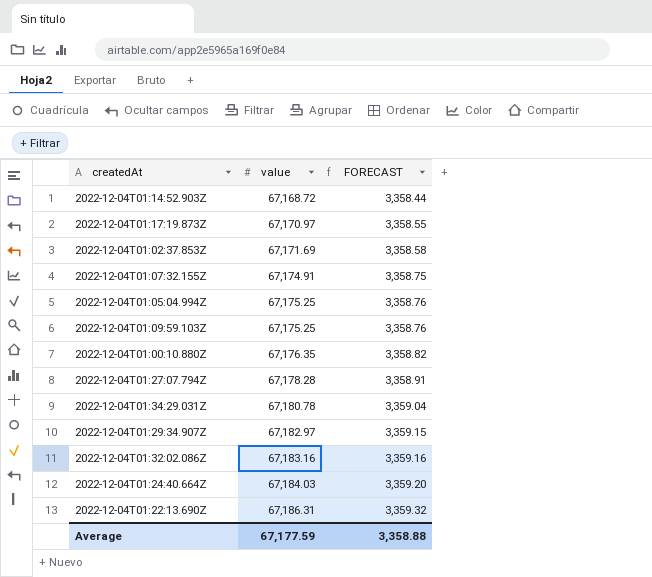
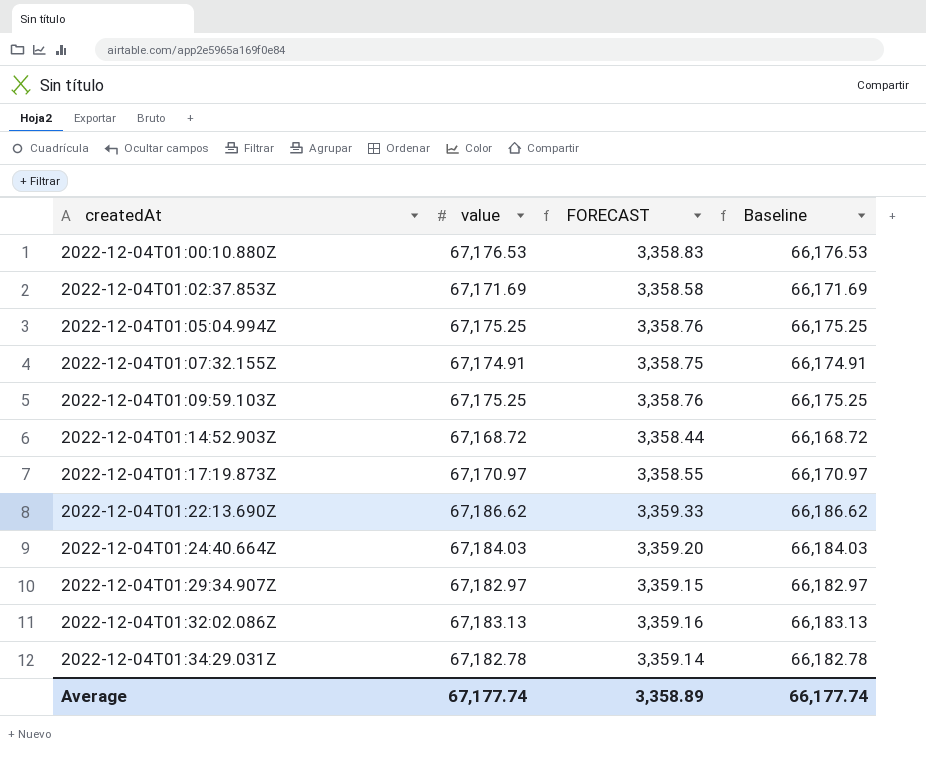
row order: value ascending -> createdAt ascending
column Baseline | formula: none -> [value] - 1000
row 2022-12-04T01:27:07.794Z: 67,178.28 | 3,358.91 -> none
2022-12-04T01:00:10.880Z | value: 67,176.35 -> 67,176.53
2022-12-04T01:00:10.880Z | FORECAST: 3,358.82 -> 3,358.83
2022-12-04T01:22:13.690Z | value: 67,186.31 -> 67,186.62
2022-12-04T01:22:13.690Z | FORECAST: 3,359.32 -> 3,359.33
2022-12-04T01:32:02.086Z | value: 67,183.16 -> 67,183.13
2022-12-04T01:34:29.031Z | value: 67,180.78 -> 67,182.78
2022-12-04T01:34:29.031Z | FORECAST: 3,359.04 -> 3,359.14
Average | value: 67,177.59 -> 67,177.74
Average | FORECAST: 3,358.88 -> 3,358.89

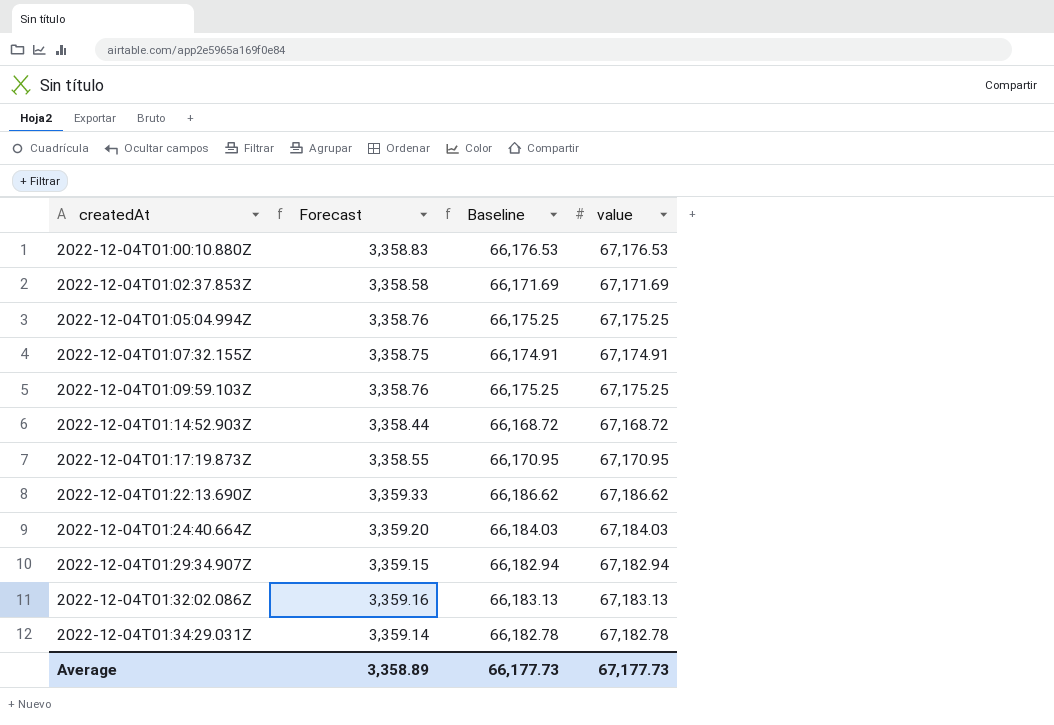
column name: FORECAST -> Forecast
column value | position: 2 -> 4
2022-12-04T01:17:19.873Z | Baseline: 66,170.97 -> 66,170.95
2022-12-04T01:17:19.873Z | value: 67,170.97 -> 67,170.95
2022-12-04T01:29:34.907Z | Baseline: 66,182.97 -> 66,182.94
2022-12-04T01:29:34.907Z | value: 67,182.97 -> 67,182.94
Average | Baseline: 66,177.74 -> 66,177.73
Average | value: 67,177.74 -> 67,177.73

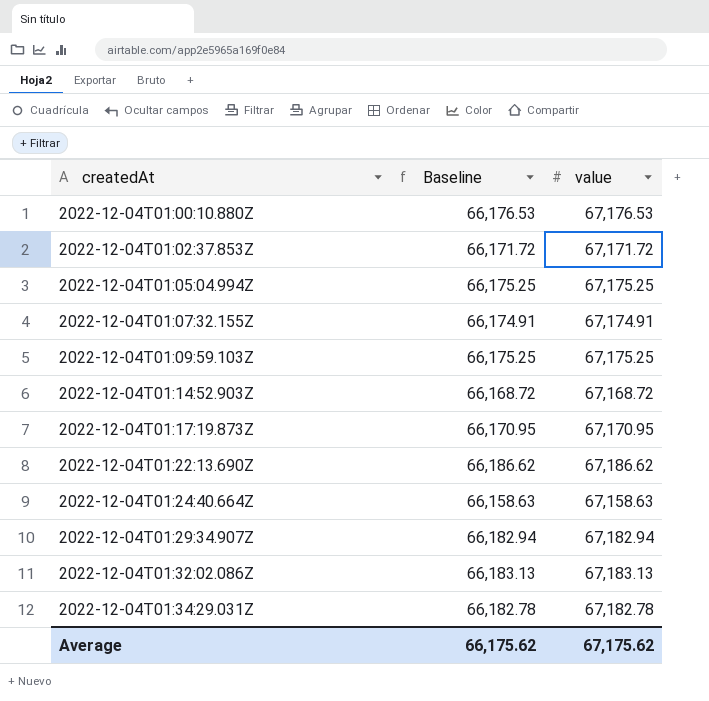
column Forecast | formula: [value] * 0.05 -> none
2022-12-04T01:02:37.853Z | Baseline: 66,171.69 -> 66,171.72
2022-12-04T01:02:37.853Z | value: 67,171.69 -> 67,171.72
2022-12-04T01:24:40.664Z | Baseline: 66,184.03 -> 66,158.63
2022-12-04T01:24:40.664Z | value: 67,184.03 -> 67,158.63
Average | Baseline: 66,177.73 -> 66,175.62
Average | value: 67,177.73 -> 67,175.62

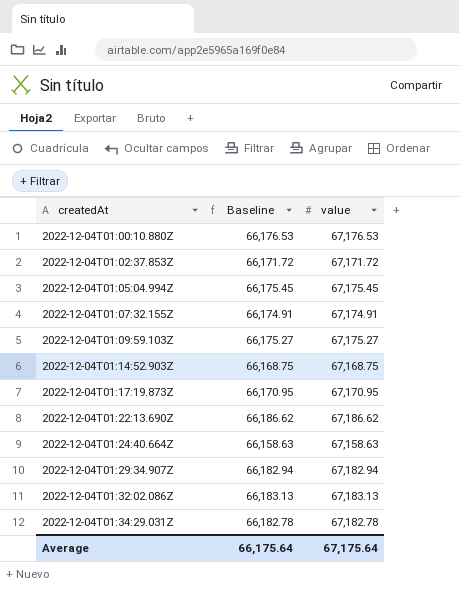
2022-12-04T01:05:04.994Z | Baseline: 66,175.25 -> 66,175.45
2022-12-04T01:05:04.994Z | value: 67,175.25 -> 67,175.45
2022-12-04T01:09:59.103Z | Baseline: 66,175.25 -> 66,175.27
2022-12-04T01:09:59.103Z | value: 67,175.25 -> 67,175.27
2022-12-04T01:14:52.903Z | Baseline: 66,168.72 -> 66,168.75
2022-12-04T01:14:52.903Z | value: 67,168.72 -> 67,168.75
Average | Baseline: 66,175.62 -> 66,175.64
Average | value: 67,175.62 -> 67,175.64

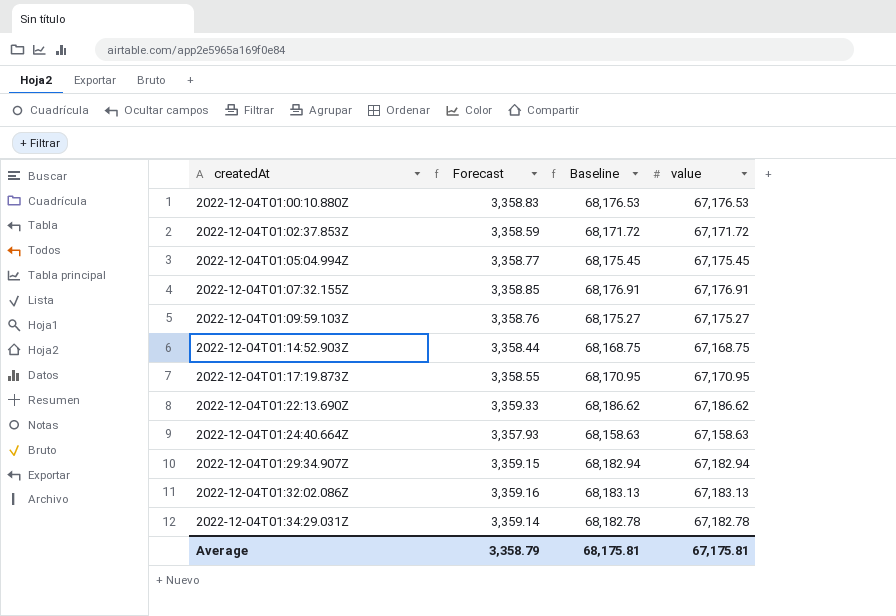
column Forecast | formula: none -> [value] * 0.05
column Baseline | formula: [value] - 1000 -> [value] + 1000
2022-12-04T01:07:32.155Z | value: 67,174.91 -> 67,176.91
Average | Baseline: 66,175.64 -> 68,175.81
Average | value: 67,175.64 -> 67,175.81

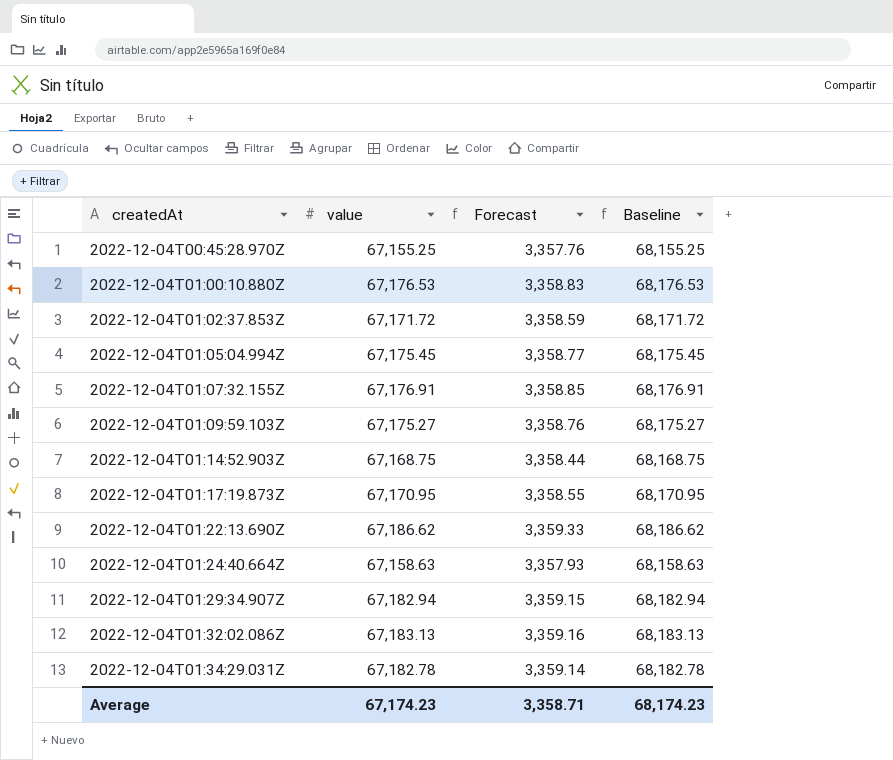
column value | position: 4 -> 2
row 2022-12-04T00:45:28.970Z: none -> 67,155.25 | 3,357.76 | 68,155.25
Average | value: 67,175.81 -> 67,174.23
Average | Forecast: 3,358.79 -> 3,358.71
Average | Baseline: 68,175.81 -> 68,174.23

